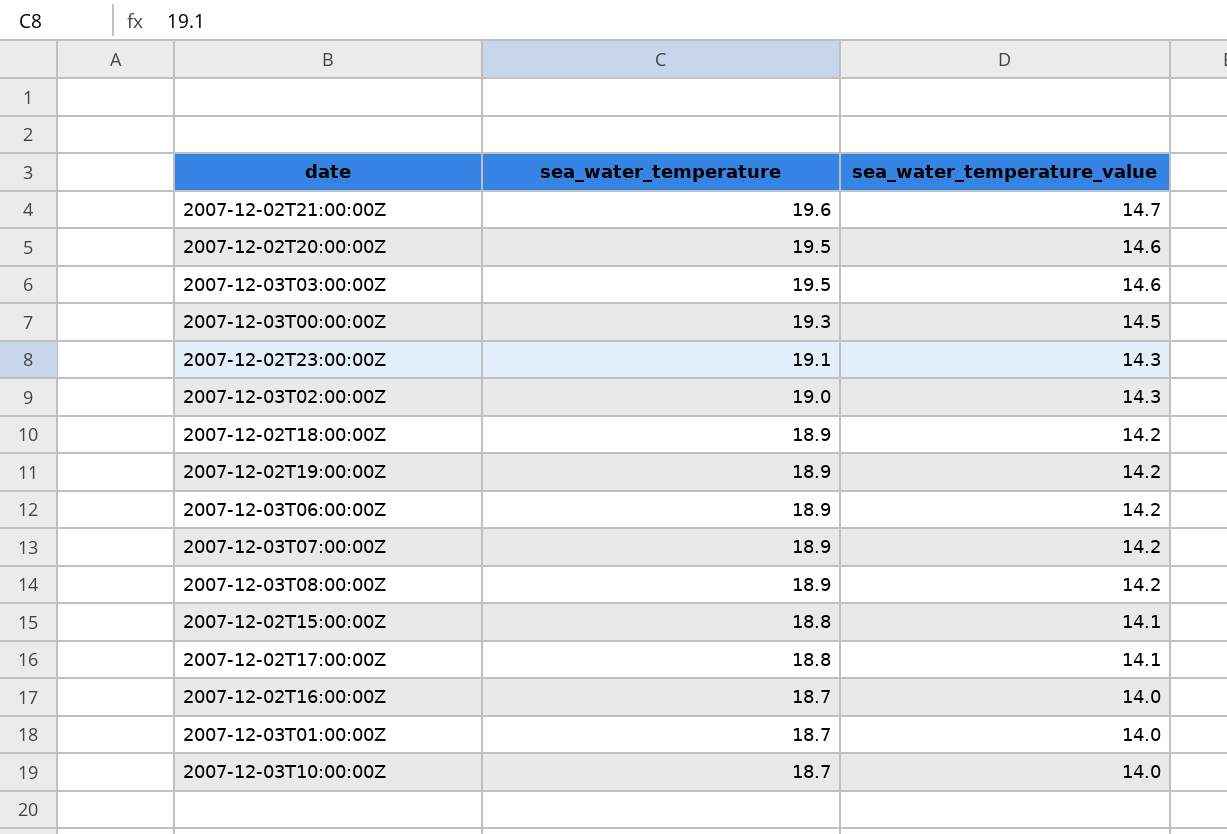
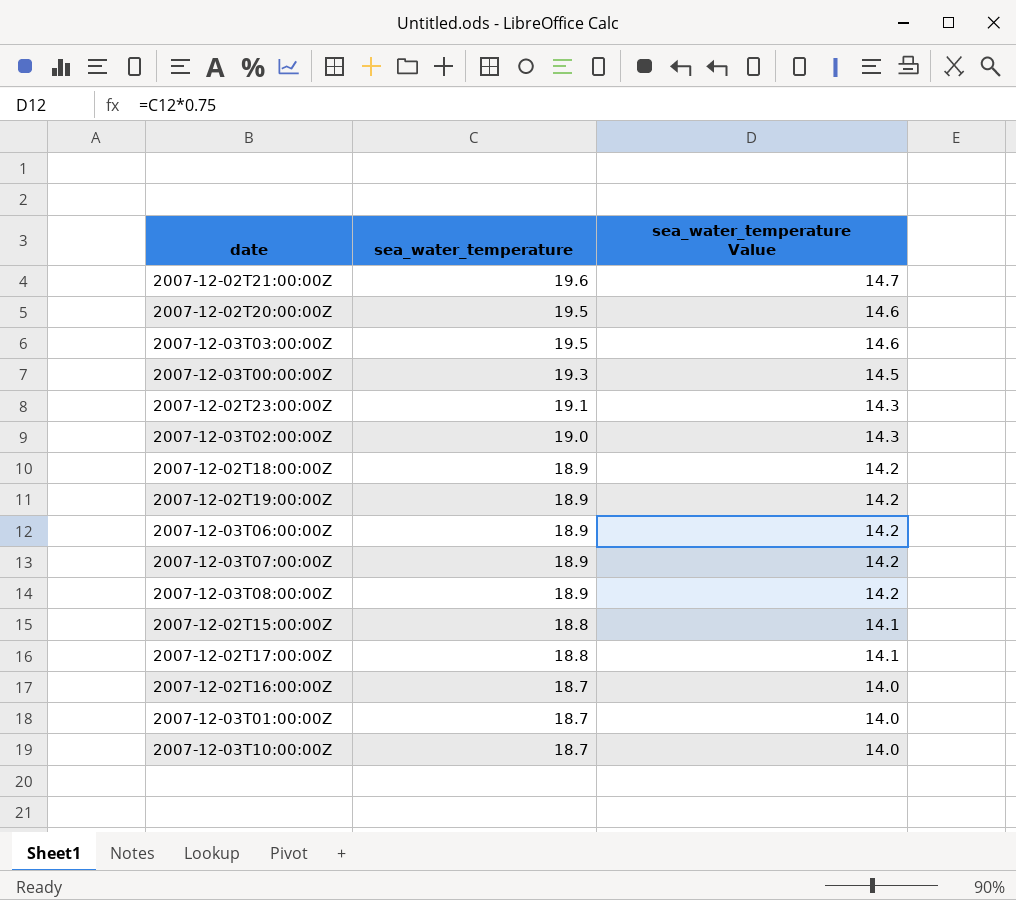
column name: sea_water_temperature_value -> sea_water_temperature Value

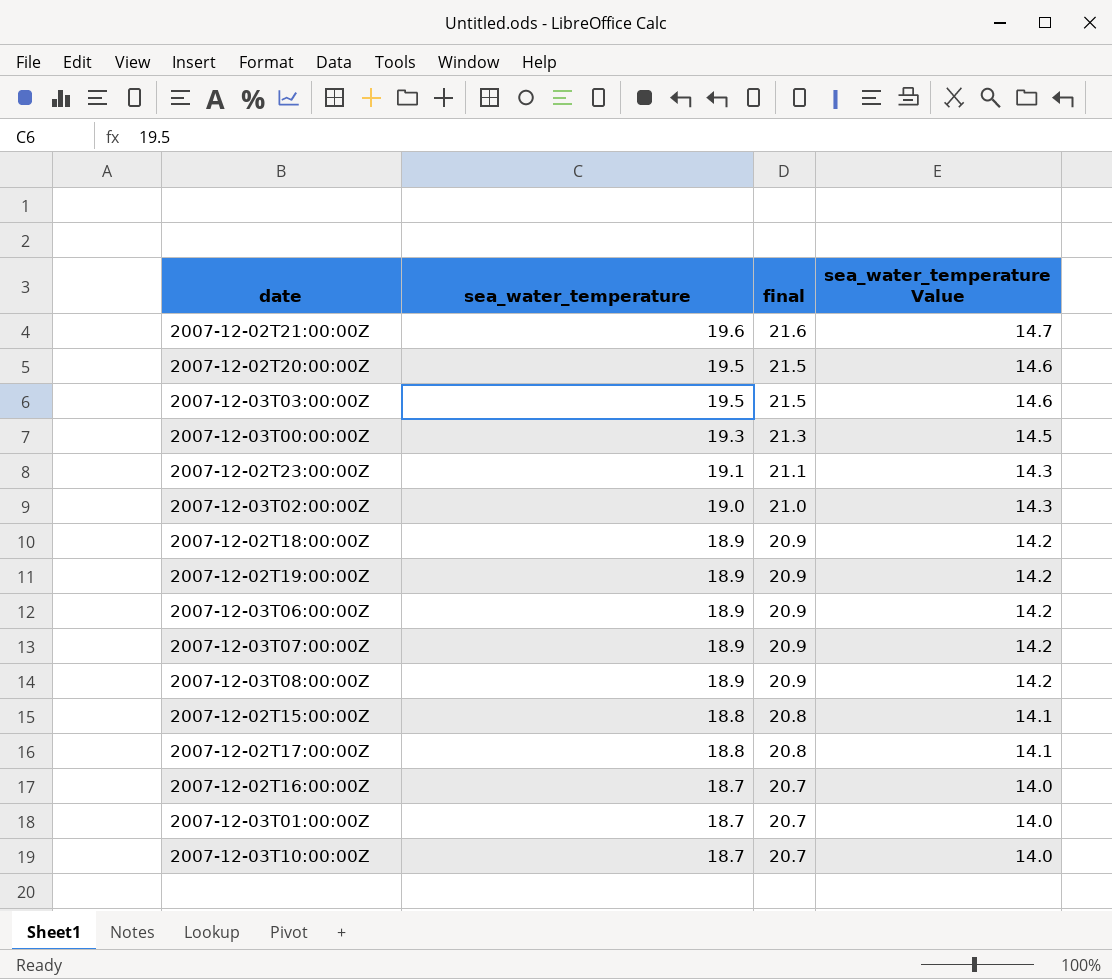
column final | formula: none -> [sea_water_temperature] + 2

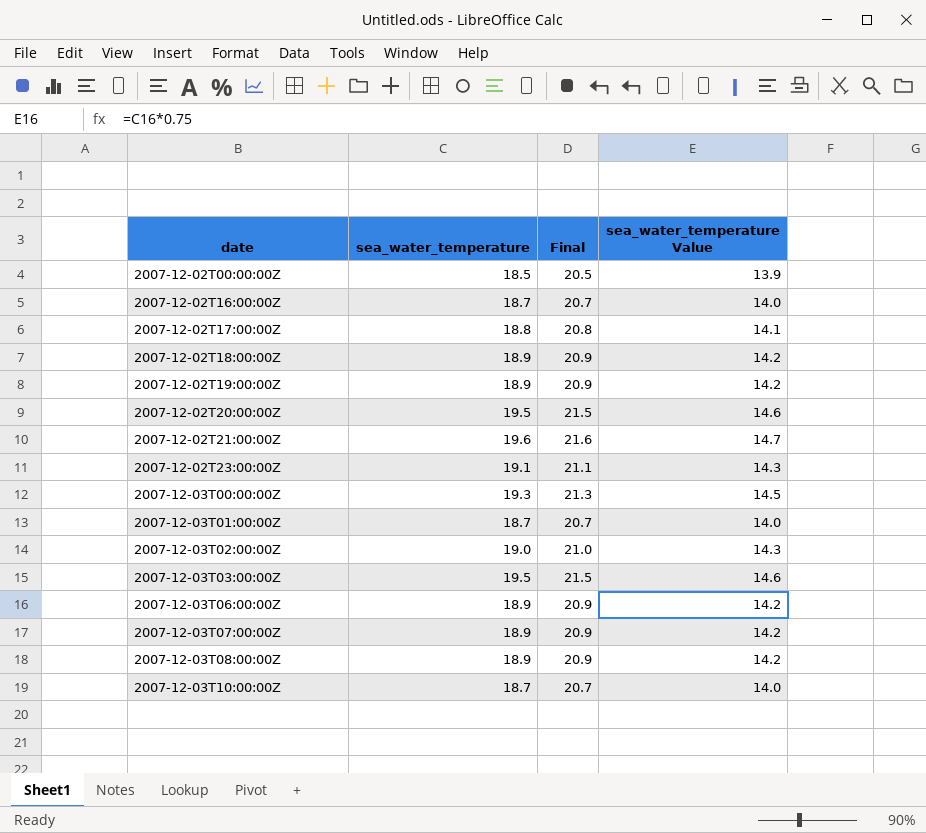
row order: sea_water_temperature descending -> date ascending
column name: final -> Final
row 2007-12-02T15:00:00Z: 18.8 | 20.8 | 14.1 -> none
row 2007-12-02T00:00:00Z: none -> 18.5 | 20.5 | 13.9

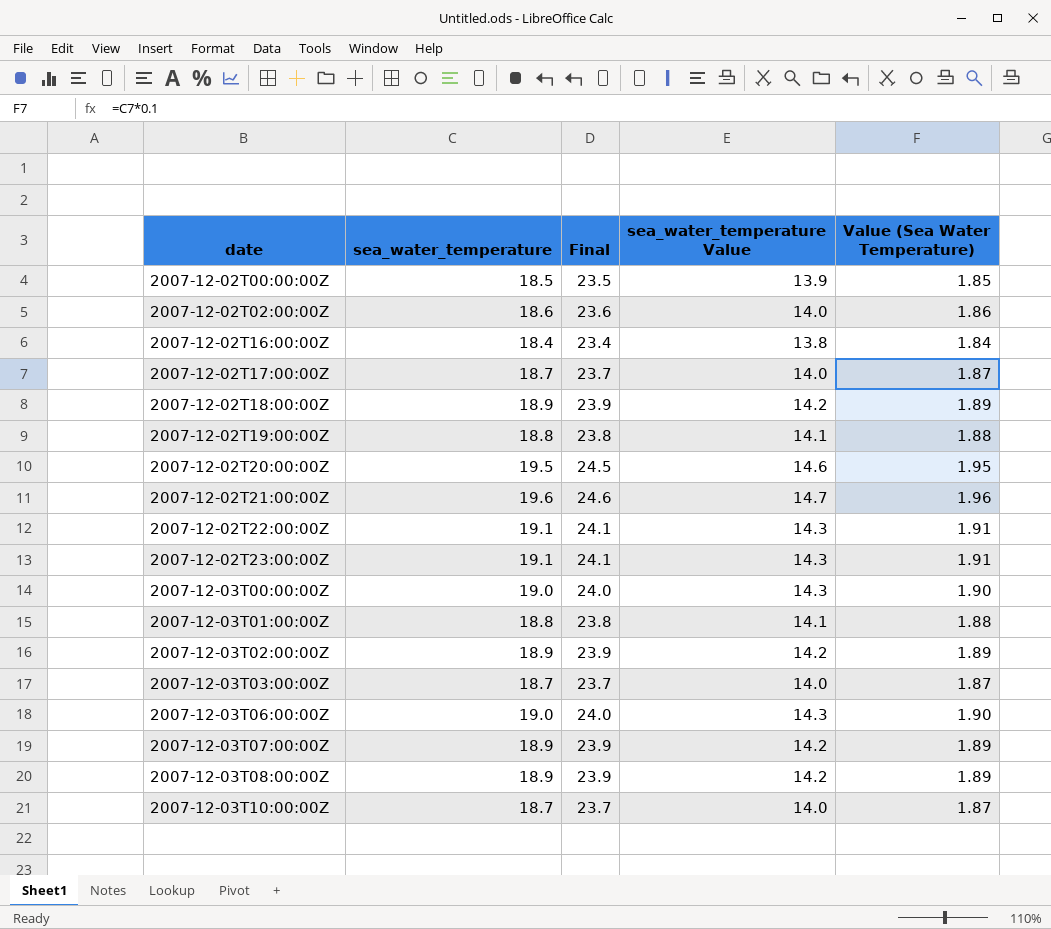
column Final | formula: [sea_water_temperature] + 2 -> [sea_water_temperature] + 5
column Value (Sea Water Temperature) | formula: none -> [sea_water_temperature] * 0.1
row 2007-12-02T02:00:00Z: none -> 18.6 | 23.6 | 14.0 | 1.86
2007-12-02T16:00:00Z | sea_water_temperature: 18.7 -> 18.4
2007-12-02T16:00:00Z | sea_water_temperature Value: 14.0 -> 13.8
2007-12-02T17:00:00Z | sea_water_temperature: 18.8 -> 18.7
2007-12-02T17:00:00Z | sea_water_temperature Value: 14.1 -> 14.0
2007-12-02T19:00:00Z | sea_water_temperature: 18.9 -> 18.8
2007-12-02T19:00:00Z | sea_water_temperature Value: 14.2 -> 14.1
row 2007-12-02T22:00:00Z: none -> 19.1 | 24.1 | 14.3 | 1.91
2007-12-03T00:00:00Z | sea_water_temperature: 19.3 -> 19.0
2007-12-03T00:00:00Z | sea_water_temperature Value: 14.5 -> 14.3
2007-12-03T01:00:00Z | sea_water_temperature: 18.7 -> 18.8
2007-12-03T01:00:00Z | sea_water_temperature Value: 14.0 -> 14.1
2007-12-03T02:00:00Z | sea_water_temperature: 19.0 -> 18.9
2007-12-03T02:00:00Z | sea_water_temperature Value: 14.3 -> 14.2
2007-12-03T03:00:00Z | sea_water_temperature: 19.5 -> 18.7
2007-12-03T03:00:00Z | sea_water_temperature Value: 14.6 -> 14.0
2007-12-03T06:00:00Z | sea_water_temperature: 18.9 -> 19.0
2007-12-03T06:00:00Z | sea_water_temperature Value: 14.2 -> 14.3

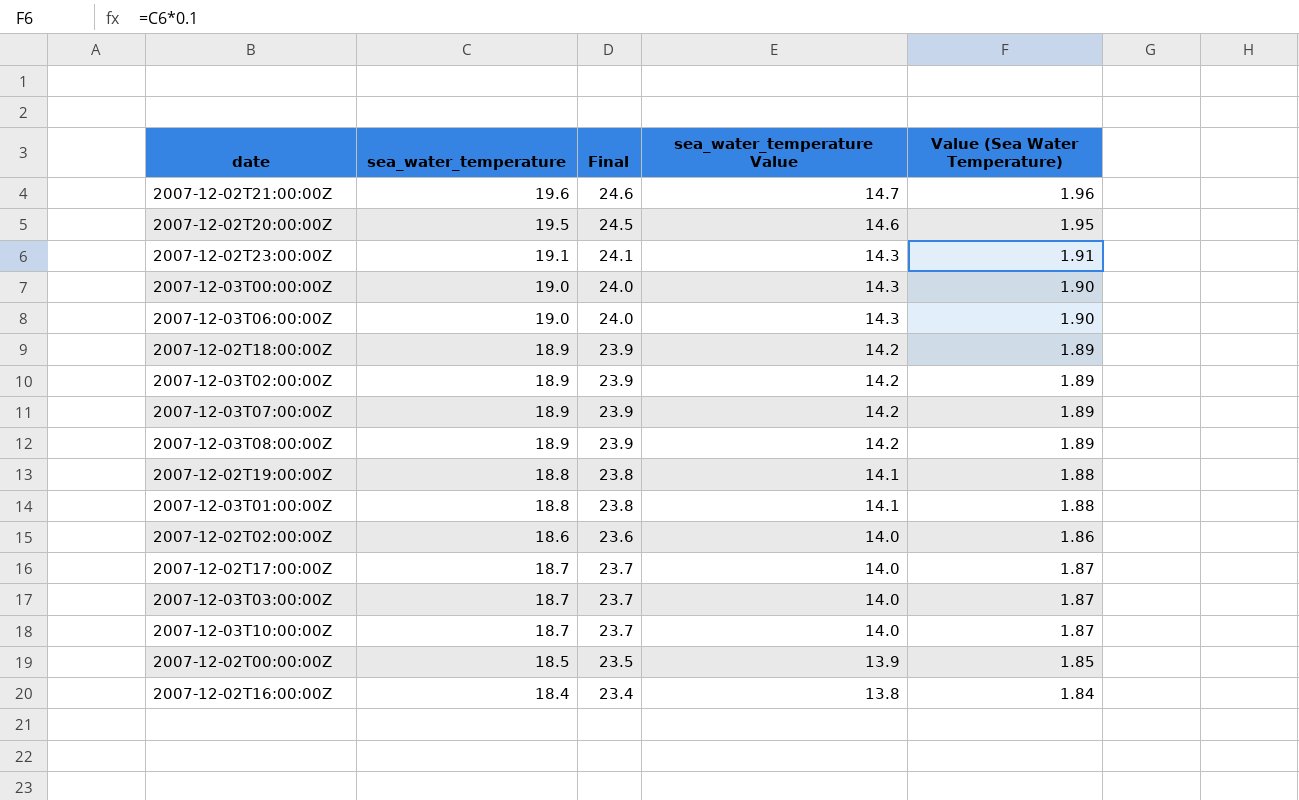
row order: date ascending -> sea_water_temperature Value descending
row 2007-12-02T22:00:00Z: 19.1 | 24.1 | 14.3 | 1.91 -> none

